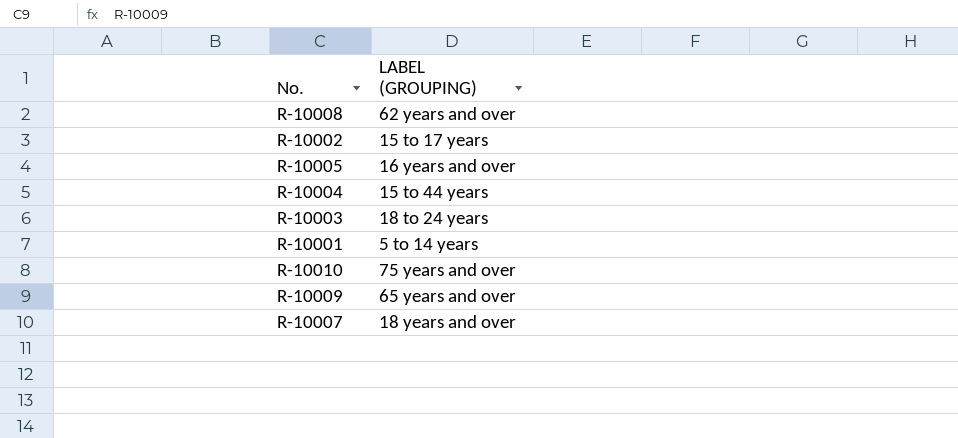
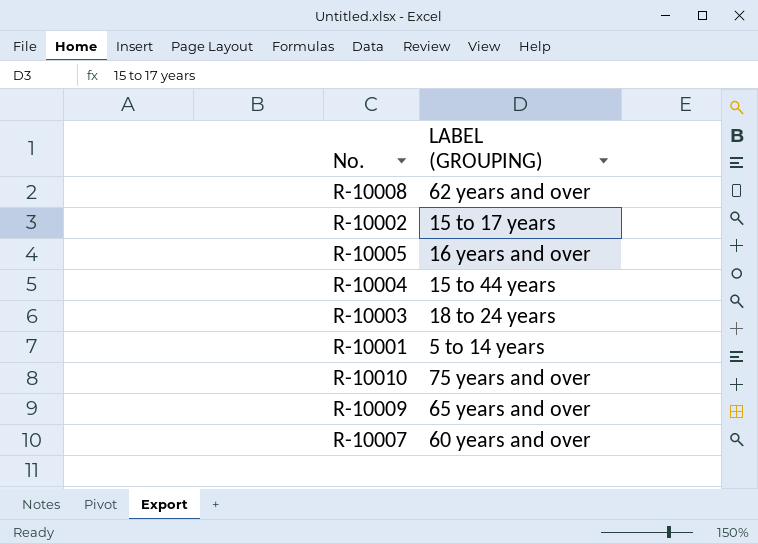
R-10007 | LABEL (GROUPING): 18 years and over -> 60 years and over

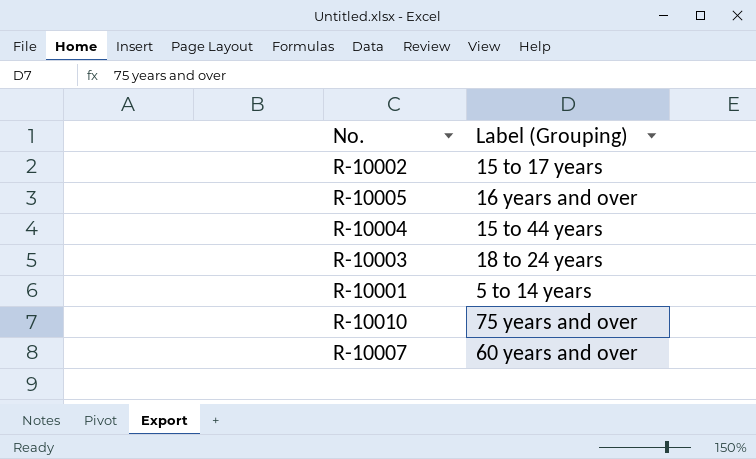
column name: LABEL (GROUPING) -> Label (Grouping)
row R-10008: 62 years and over -> none
row R-10009: 65 years and over -> none

